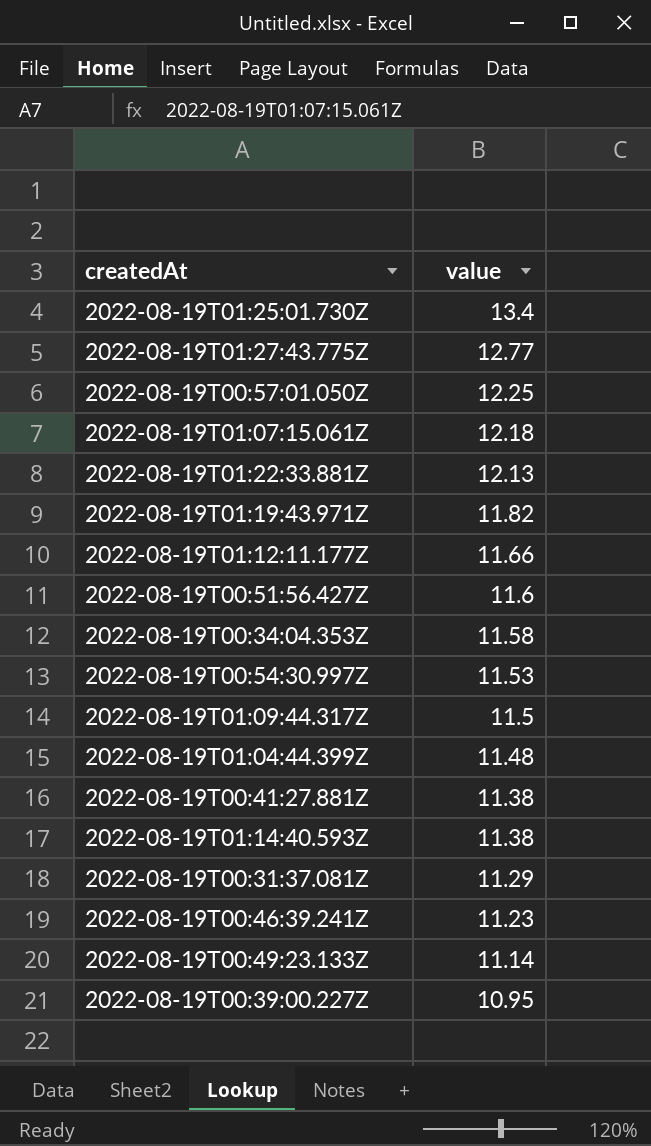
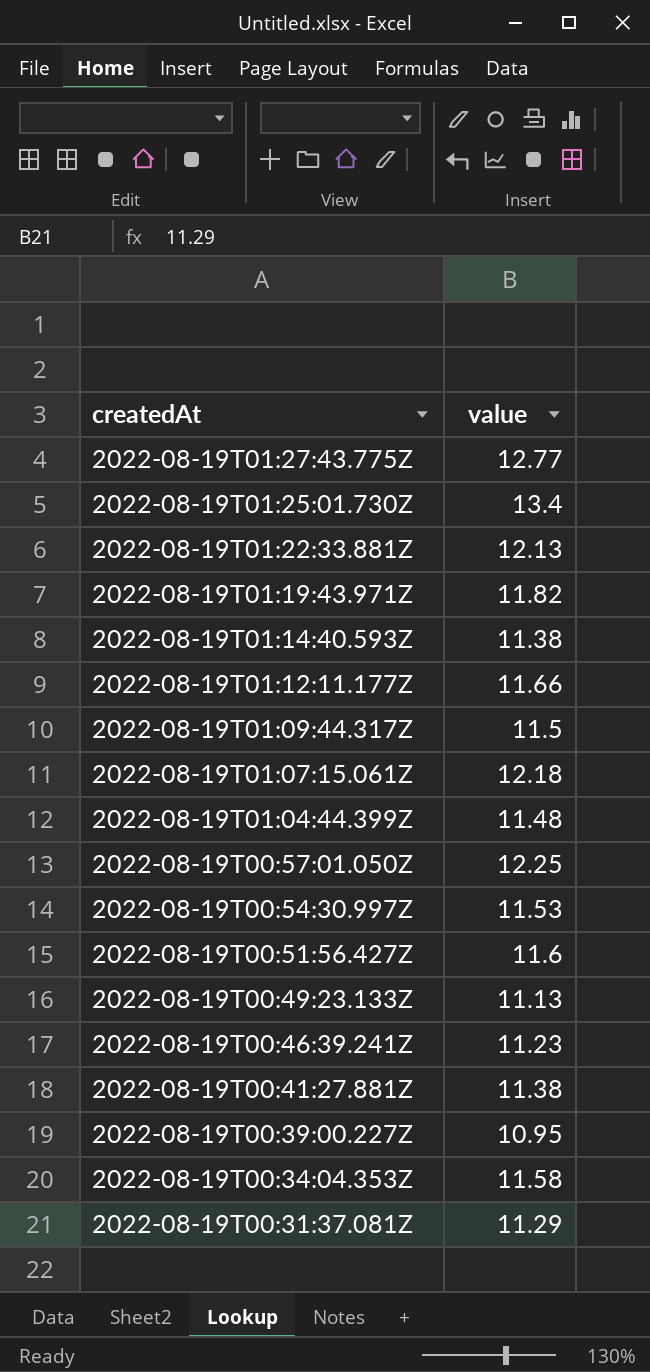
row order: value descending -> createdAt descending
2022-08-19T00:49:23.133Z | value: 11.14 -> 11.13

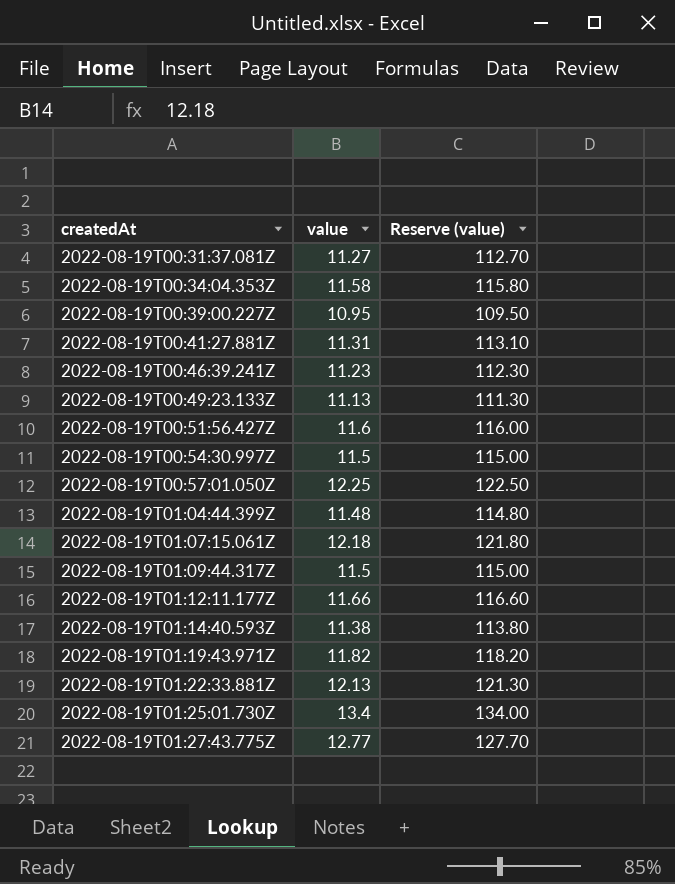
row order: createdAt descending -> createdAt ascending
column Reserve (value) | formula: none -> [value] * 10
2022-08-19T00:31:37.081Z | value: 11.29 -> 11.27
2022-08-19T00:41:27.881Z | value: 11.38 -> 11.31
2022-08-19T00:54:30.997Z | value: 11.53 -> 11.5

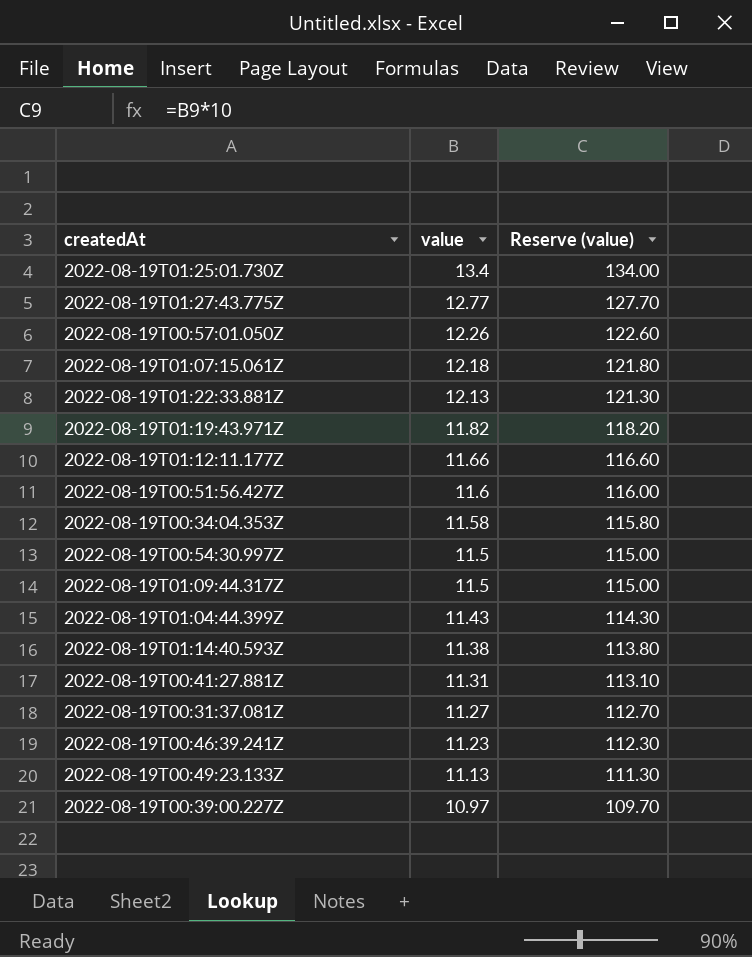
row order: createdAt ascending -> value descending
2022-08-19T00:57:01.050Z | value: 12.25 -> 12.26
2022-08-19T00:57:01.050Z | Reserve (value): 122.50 -> 122.60
2022-08-19T01:04:44.399Z | value: 11.48 -> 11.43
2022-08-19T01:04:44.399Z | Reserve (value): 114.80 -> 114.30
2022-08-19T00:39:00.227Z | value: 10.95 -> 10.97
2022-08-19T00:39:00.227Z | Reserve (value): 109.50 -> 109.70

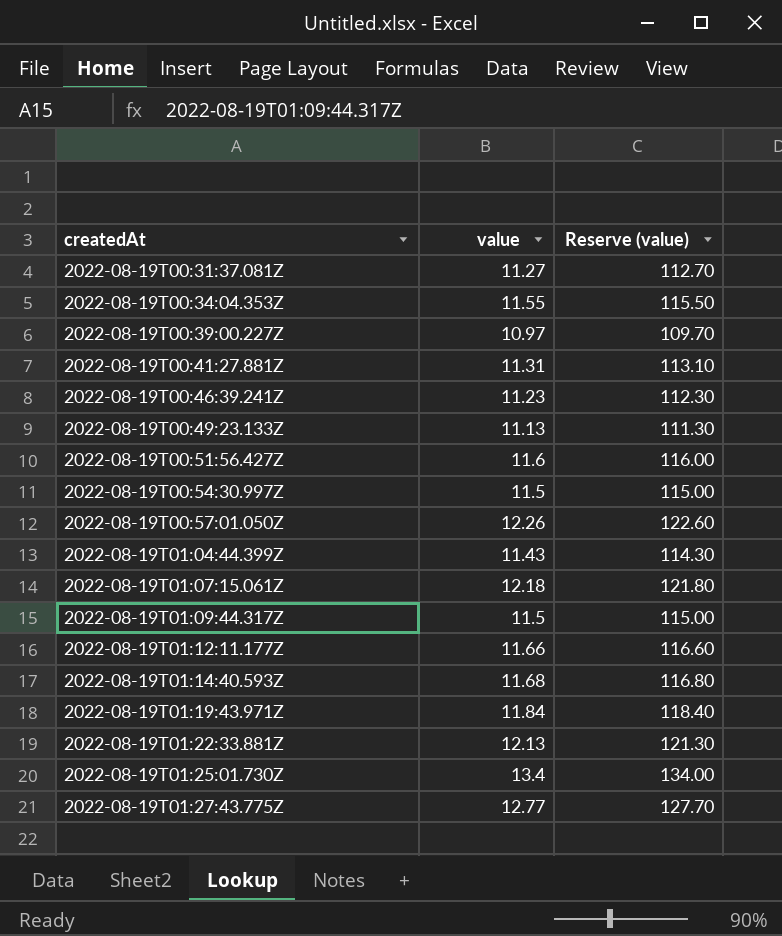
row order: value descending -> createdAt ascending
2022-08-19T00:34:04.353Z | value: 11.58 -> 11.55
2022-08-19T00:34:04.353Z | Reserve (value): 115.80 -> 115.50
2022-08-19T01:14:40.593Z | value: 11.38 -> 11.68
2022-08-19T01:14:40.593Z | Reserve (value): 113.80 -> 116.80
2022-08-19T01:19:43.971Z | value: 11.82 -> 11.84
2022-08-19T01:19:43.971Z | Reserve (value): 118.20 -> 118.40

